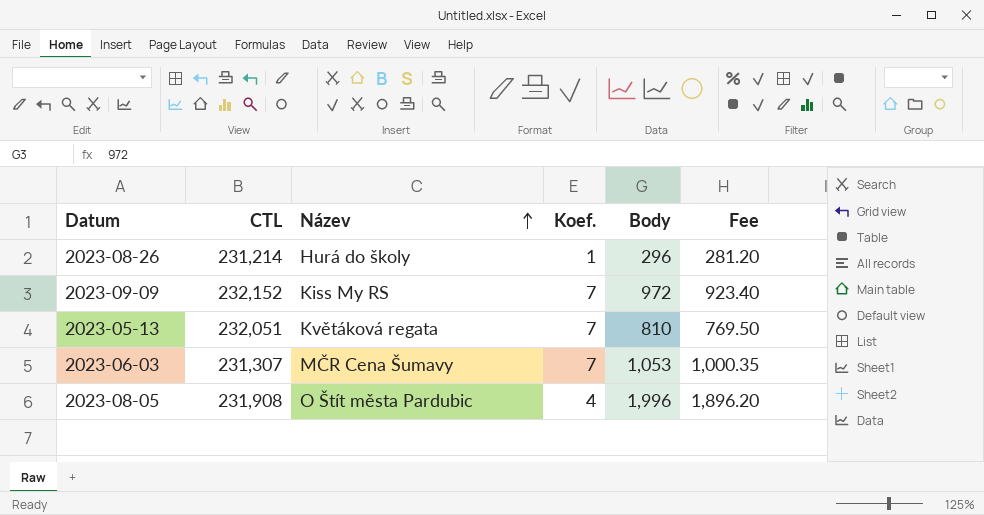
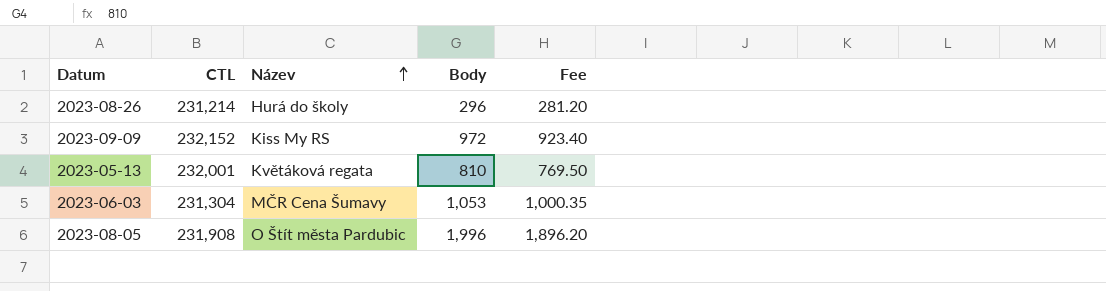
column Koef. | position: 4 -> none
2023-05-13 | CTL: 232,051 -> 232,001
2023-06-03 | CTL: 231,307 -> 231,304

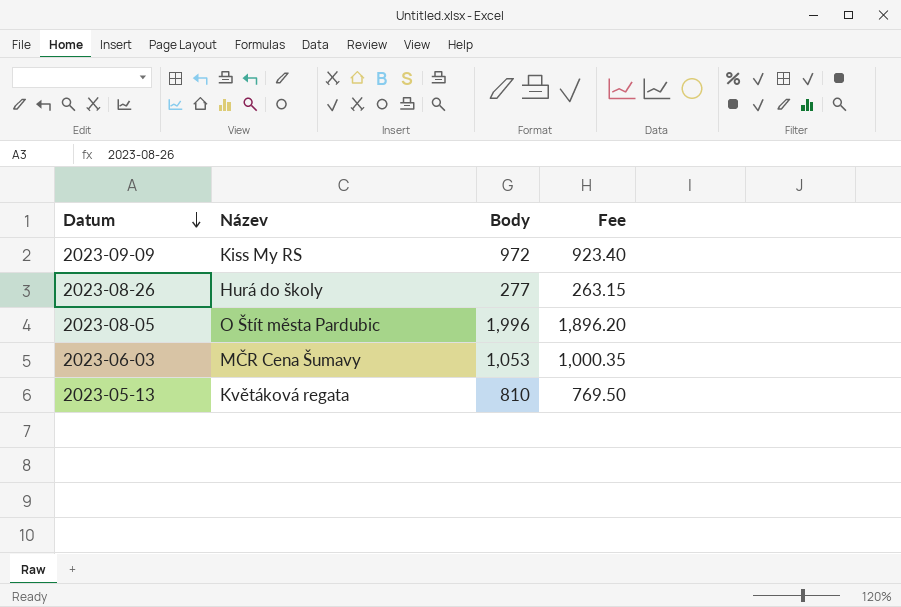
row order: Název ascending -> Datum descending
column CTL | position: 2 -> none
2023-08-26 | Body: 296 -> 277
2023-08-26 | Fee: 281.20 -> 263.15

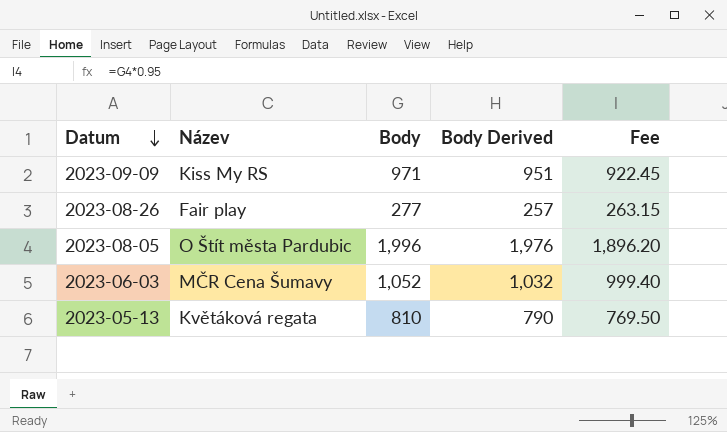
column Body Derived | formula: none -> [Body] - 20
2023-09-09 | Body: 972 -> 971
2023-09-09 | Fee: 923.40 -> 922.45
2023-08-26 | Název: Hurá do školy -> Fair play
2023-06-03 | Body: 1,053 -> 1,052
2023-06-03 | Fee: 1,000.35 -> 999.40

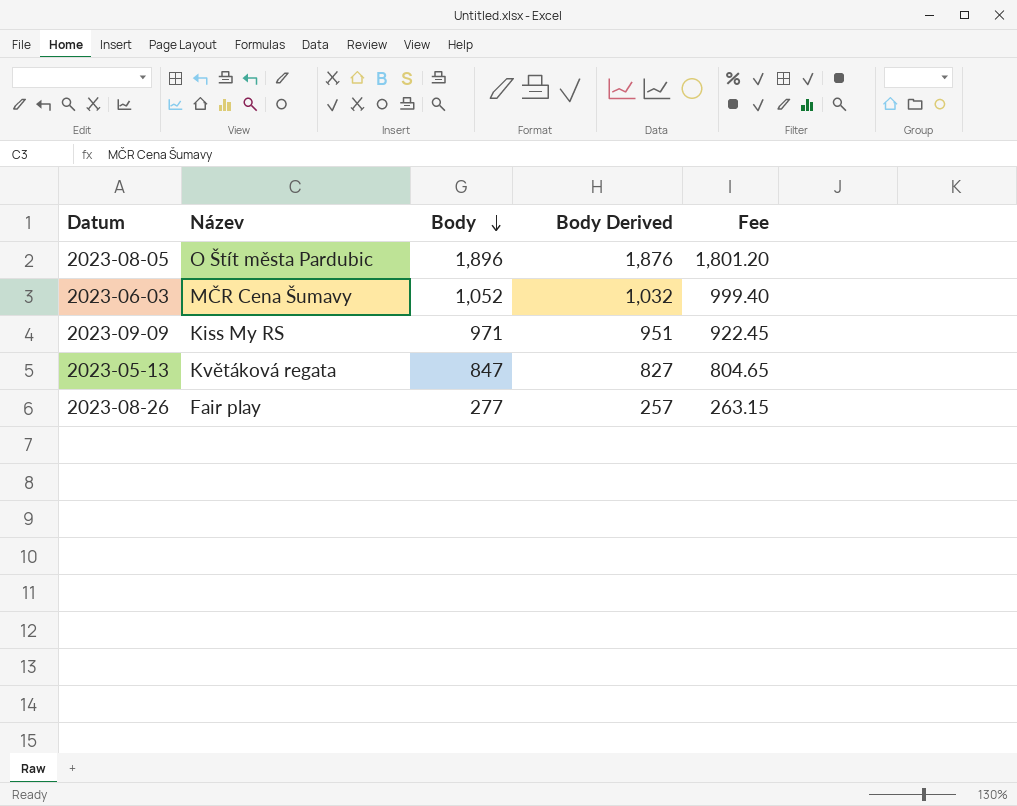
row order: Datum descending -> Body descending
2023-08-05 | Body: 1,996 -> 1,896
2023-08-05 | Body Derived: 1,976 -> 1,876
2023-08-05 | Fee: 1,896.20 -> 1,801.20
2023-05-13 | Body: 810 -> 847
2023-05-13 | Body Derived: 790 -> 827
2023-05-13 | Fee: 769.50 -> 804.65

